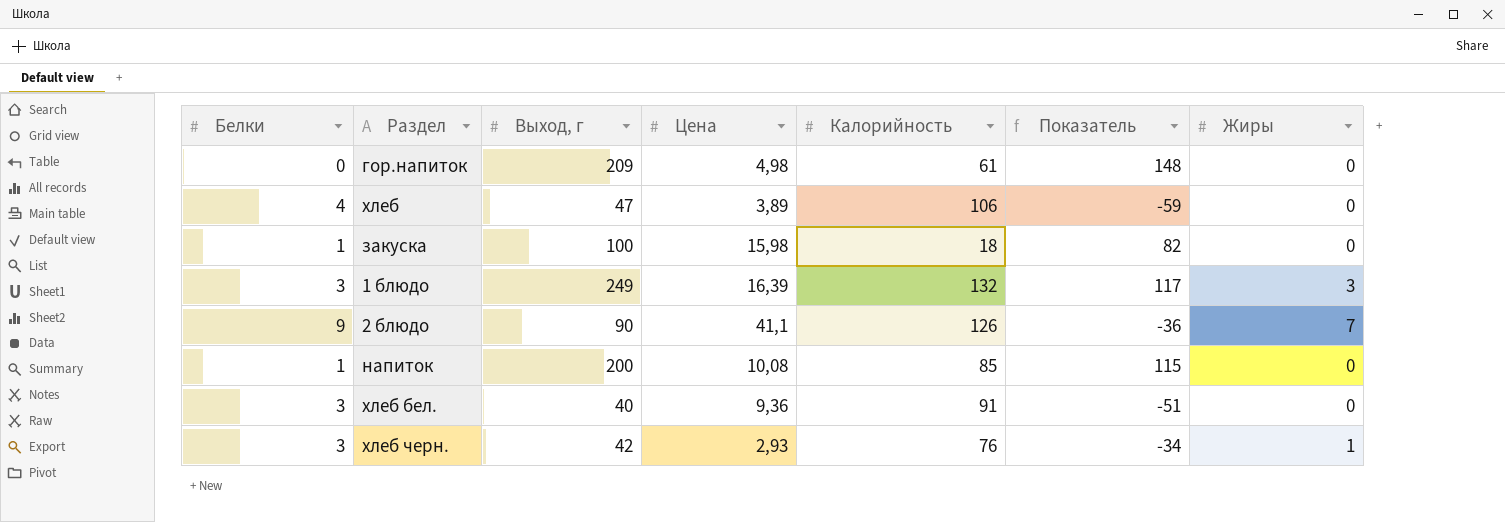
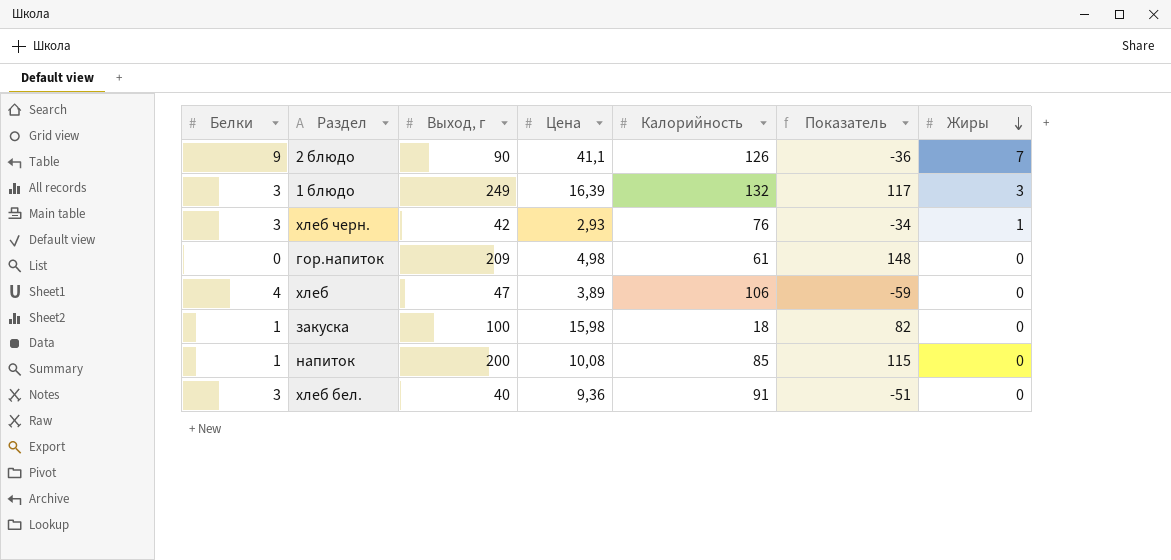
row order: none -> Жиры descending

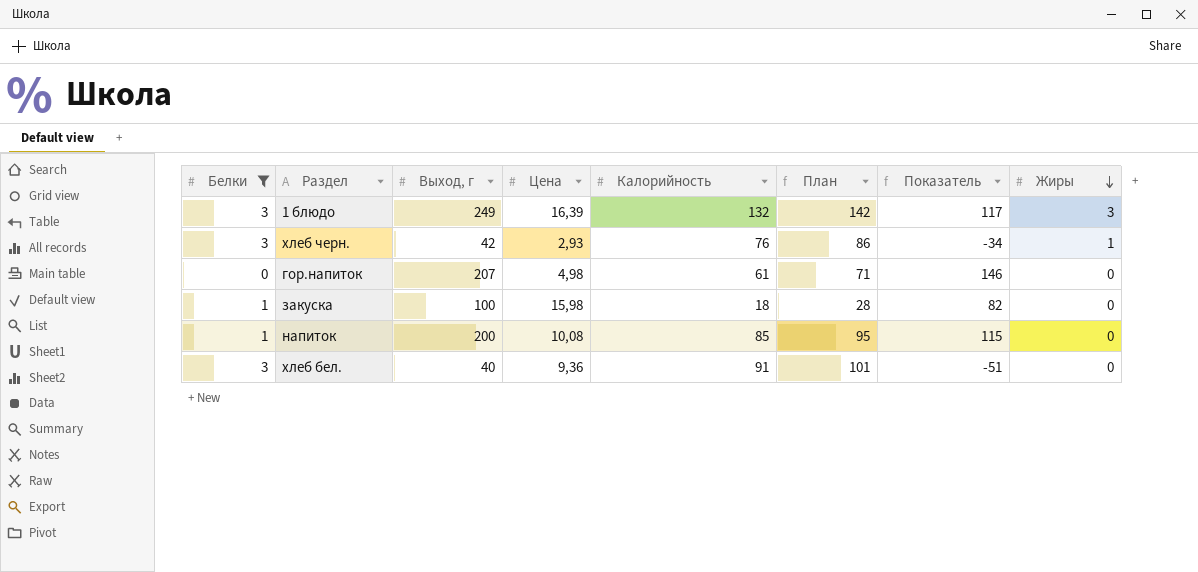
filter: none -> Белки <= 3
column План | formula: none -> [Калорийность] + 10
гор.напиток | Выход, г: 209 -> 207
гор.напиток | Показатель: 148 -> 146

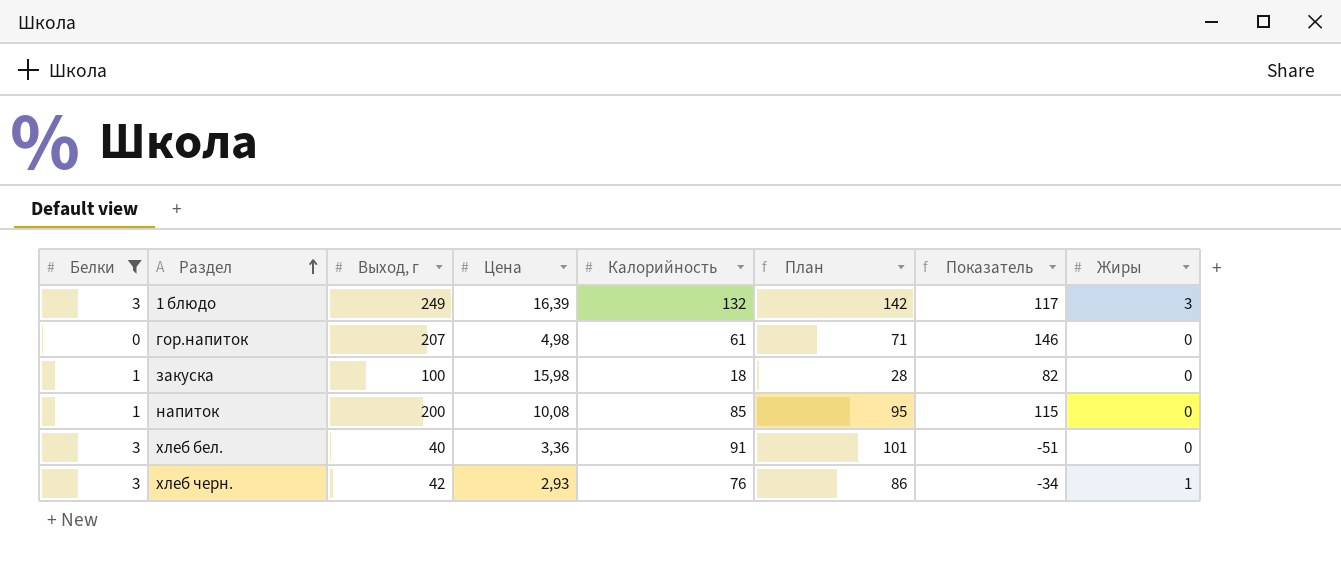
row order: Жиры descending -> Раздел ascending
хлеб бел. | Цена: 9,36 -> 3,36

